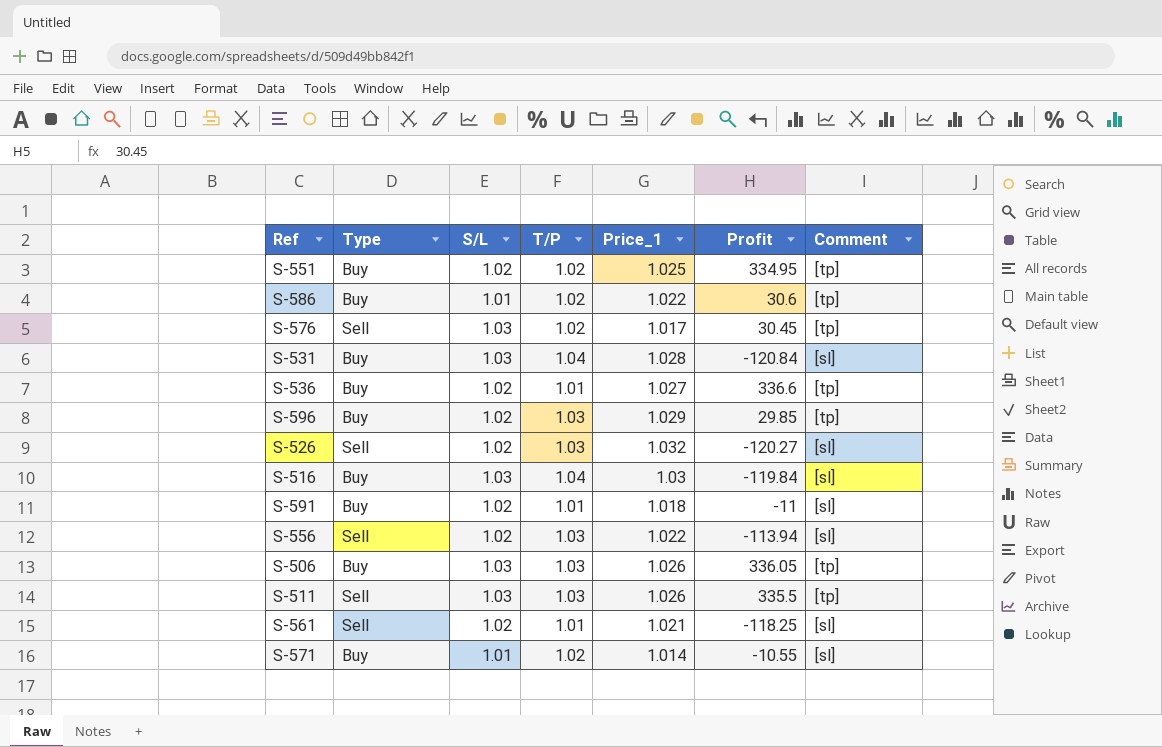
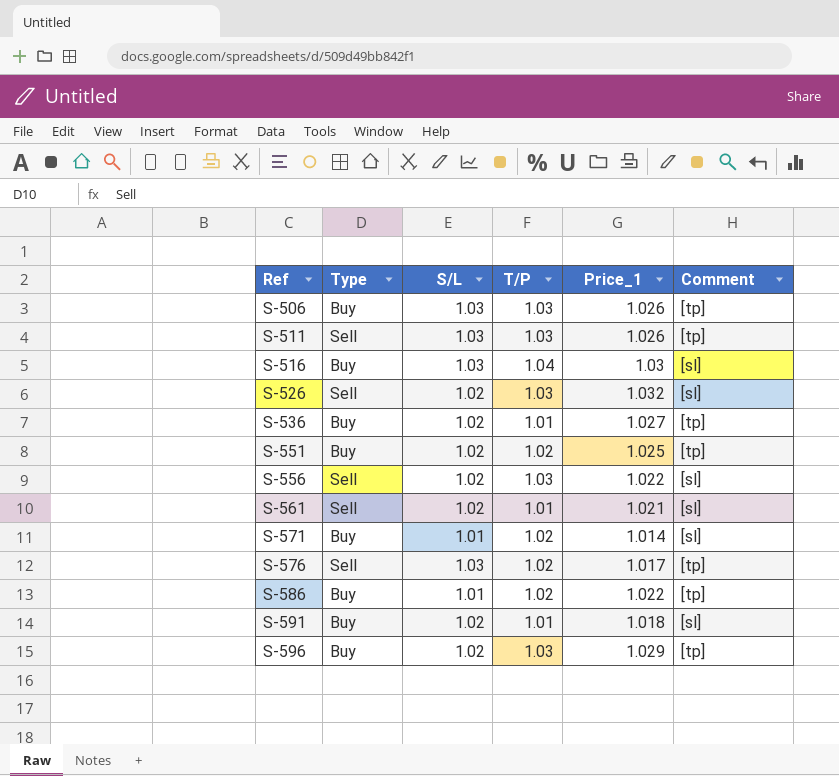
row order: none -> Ref ascending
column Profit | position: 6 -> none
row S-531: Buy | 1.03 | 1.04 | 1.028 | -120.84 | [sl] -> none

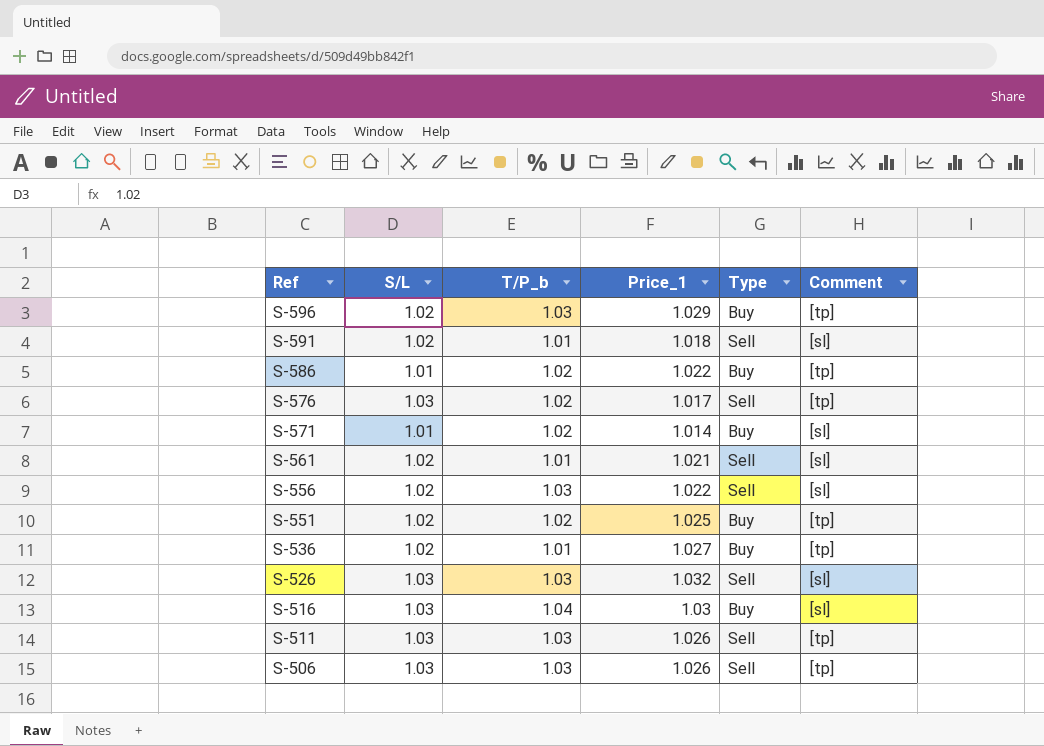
row order: Ref ascending -> Ref descending
column name: T/P -> T/P_b
column Type | position: 2 -> 5
S-591 | Type: Buy -> Sell
S-526 | S/L: 1.02 -> 1.03
S-506 | Type: Buy -> Sell

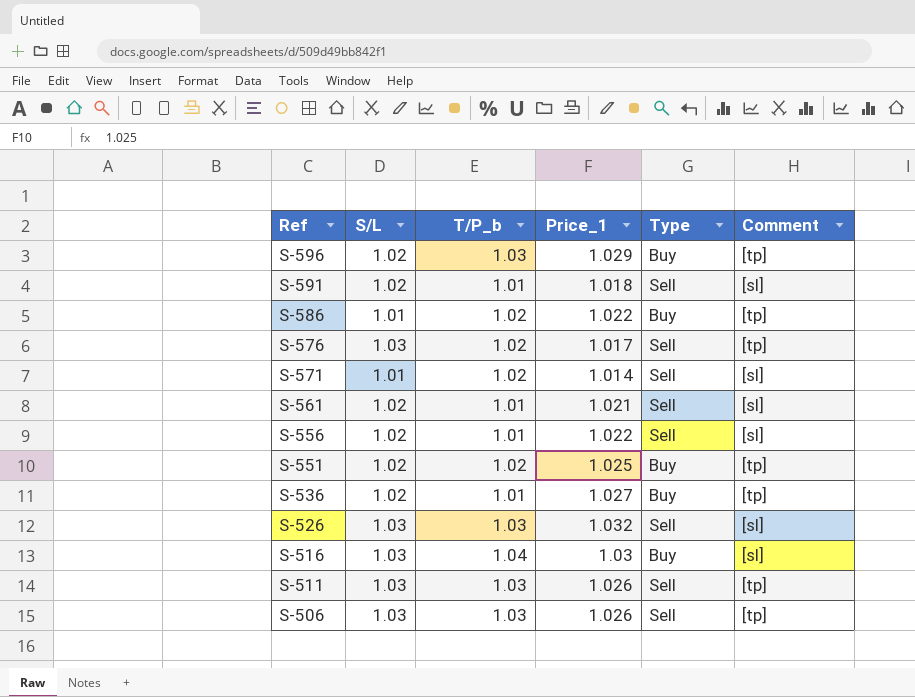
S-571 | Type: Buy -> Sell
S-556 | T/P_b: 1.03 -> 1.01

